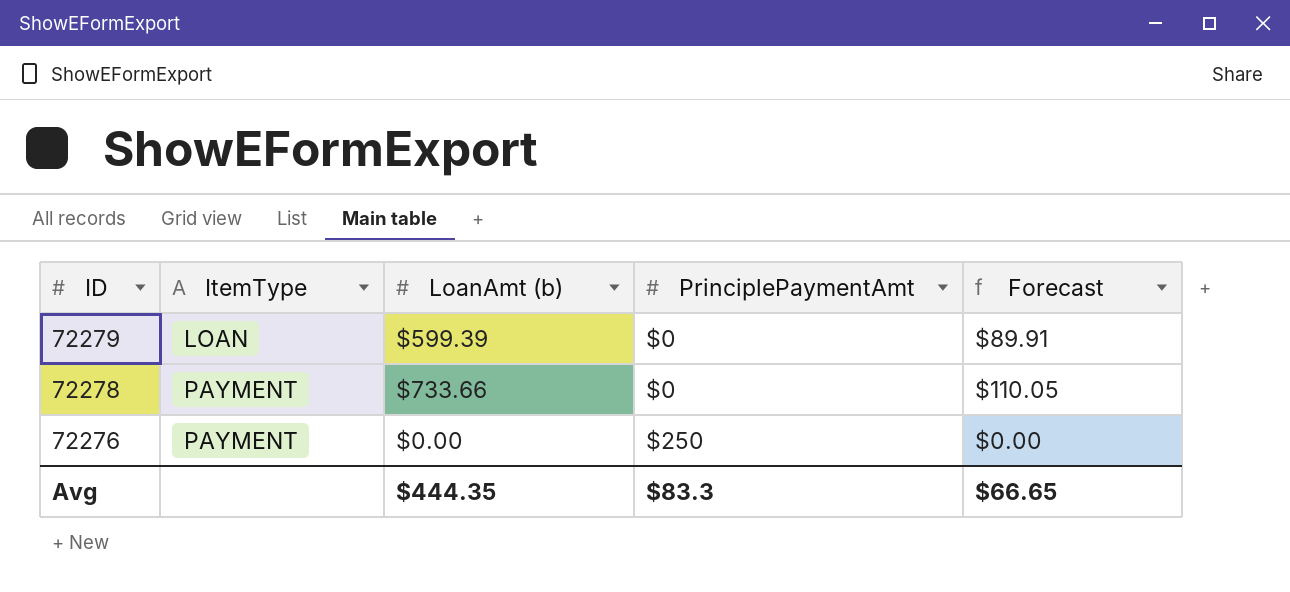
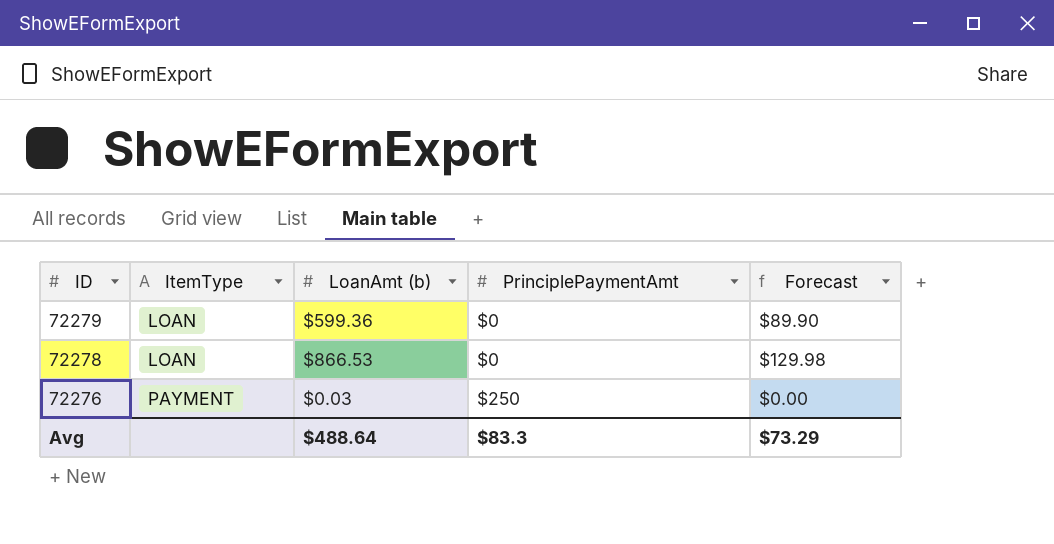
72279 | LoanAmt (b): $599.39 -> $599.36
72279 | Forecast: $89.91 -> $89.90
72278 | ItemType: PAYMENT -> LOAN
72278 | LoanAmt (b): $733.66 -> $866.53
72278 | Forecast: $110.05 -> $129.98
72276 | LoanAmt (b): $0.00 -> $0.03
Avg | LoanAmt (b): $444.35 -> $488.64
Avg | Forecast: $66.65 -> $73.29

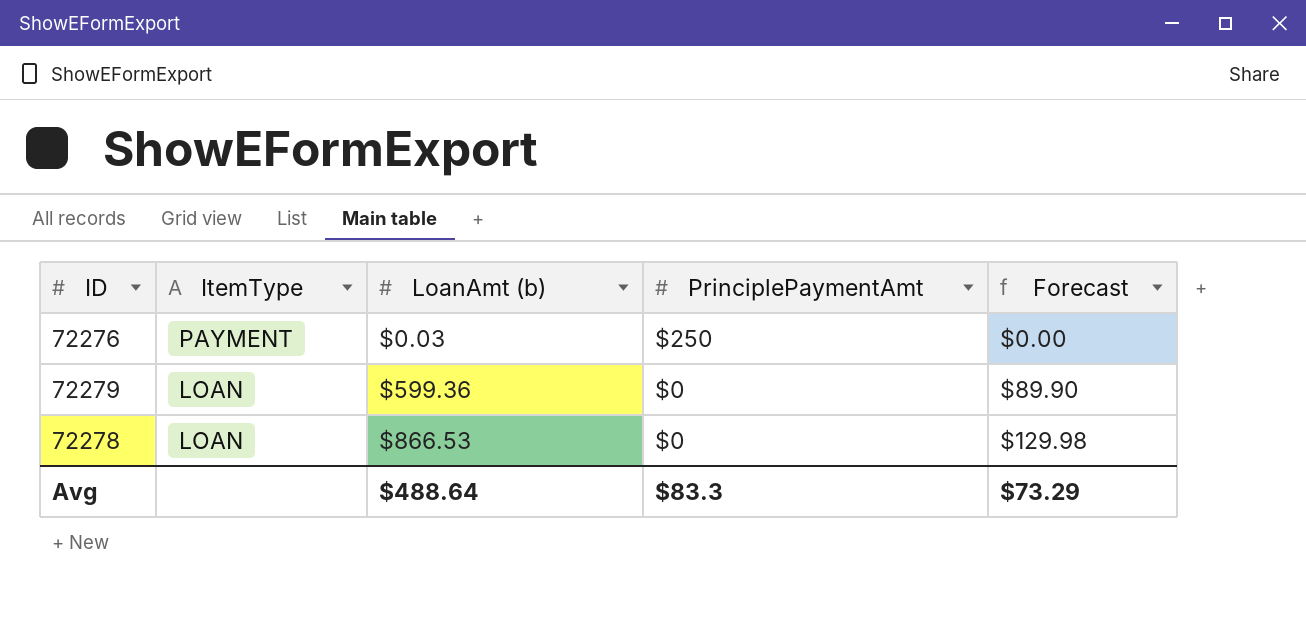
row order: ID descending -> ItemType descending

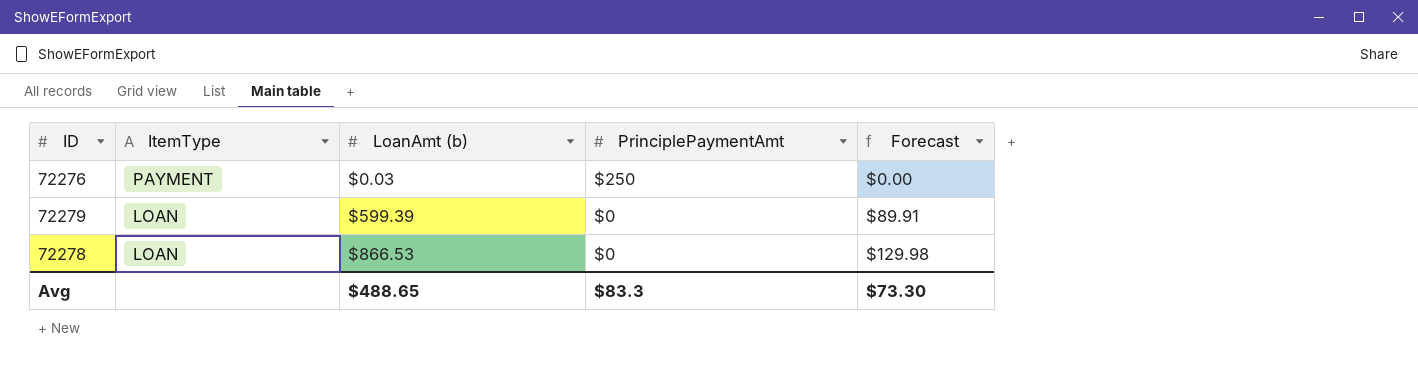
72279 | LoanAmt (b): $599.36 -> $599.39
72279 | Forecast: $89.90 -> $89.91
Avg | LoanAmt (b): $488.64 -> $488.65
Avg | Forecast: $73.29 -> $73.30

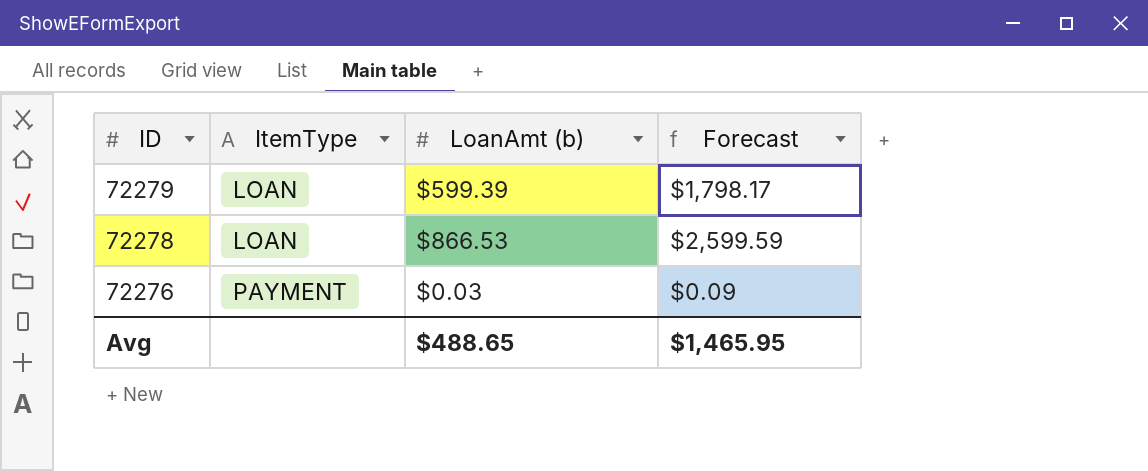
row order: ItemType descending -> ID descending
column PrinciplePaymentAmt | position: 4 -> none
column Forecast | formula: [LoanAmt (b)] * 0.15 -> [LoanAmt (b)] * 3
Avg | Forecast: $73.30 -> $1,465.95

